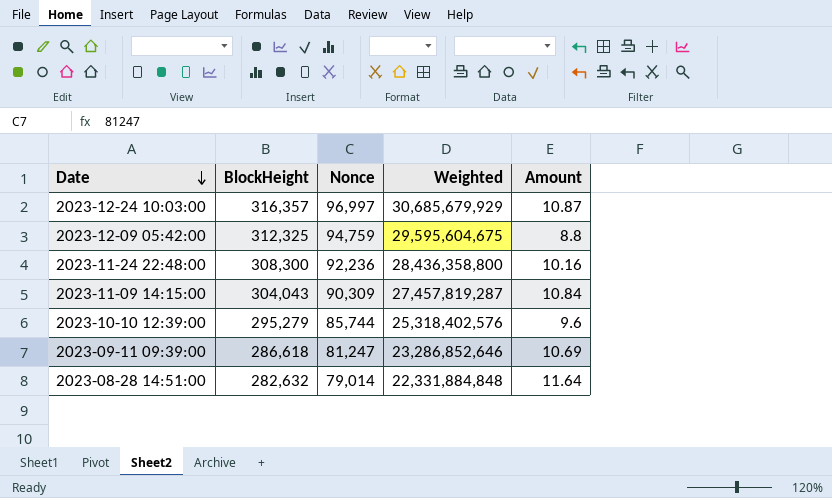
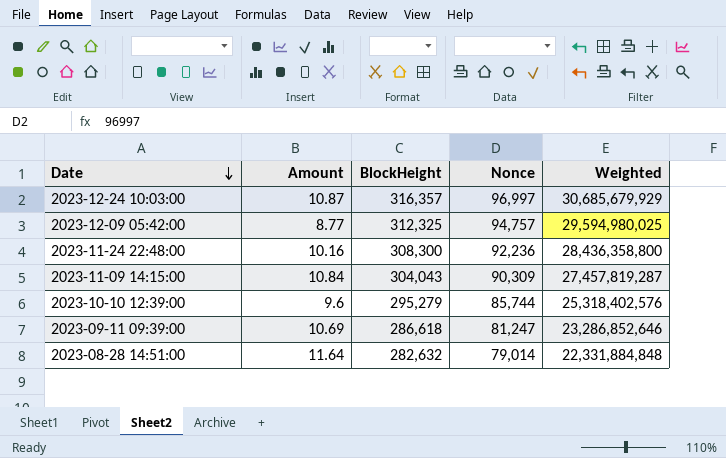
column Amount | position: 5 -> 2
2023-12-09 05:42:00 | Amount: 8.8 -> 8.77
2023-12-09 05:42:00 | Nonce: 94,759 -> 94,757
2023-12-09 05:42:00 | Weighted: 29,595,604,675 -> 29,594,980,025

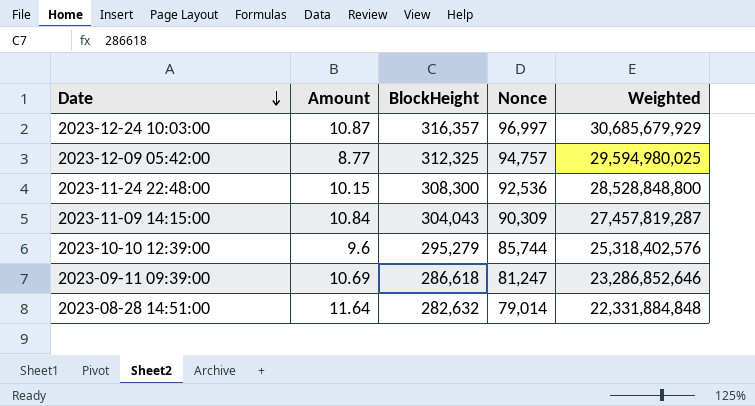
2023-11-24 22:48:00 | Amount: 10.16 -> 10.15
2023-11-24 22:48:00 | Nonce: 92,236 -> 92,536
2023-11-24 22:48:00 | Weighted: 28,436,358,800 -> 28,528,848,800

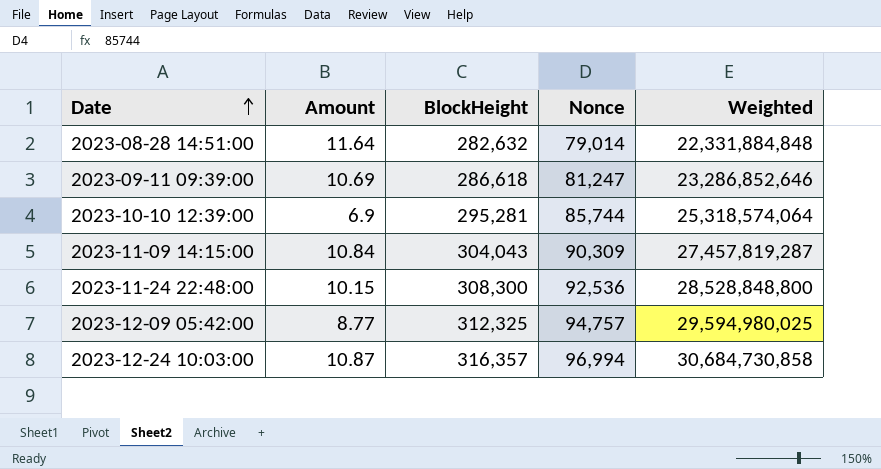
row order: Date descending -> Date ascending
2023-10-10 12:39:00 | Amount: 9.6 -> 6.9
2023-10-10 12:39:00 | BlockHeight: 295,279 -> 295,281
2023-10-10 12:39:00 | Weighted: 25,318,402,576 -> 25,318,574,064
2023-12-24 10:03:00 | Nonce: 96,997 -> 96,994
2023-12-24 10:03:00 | Weighted: 30,685,679,929 -> 30,684,730,858

